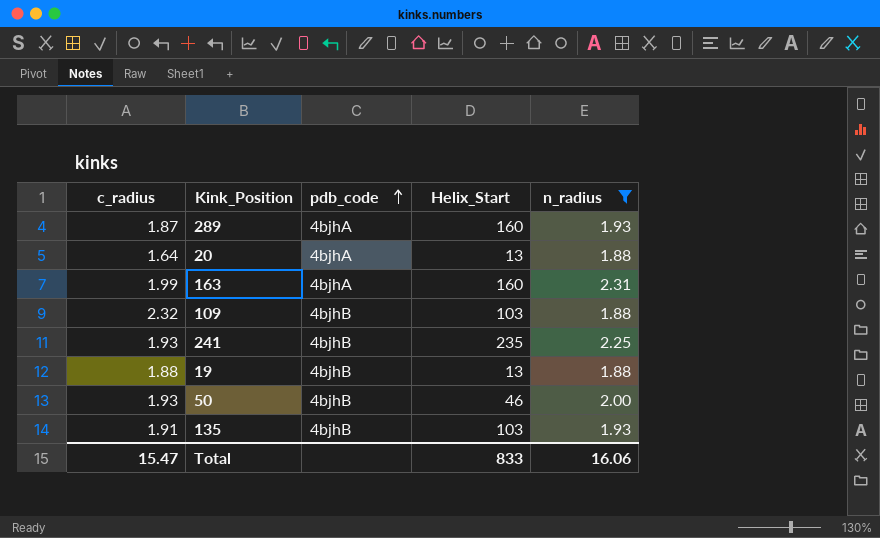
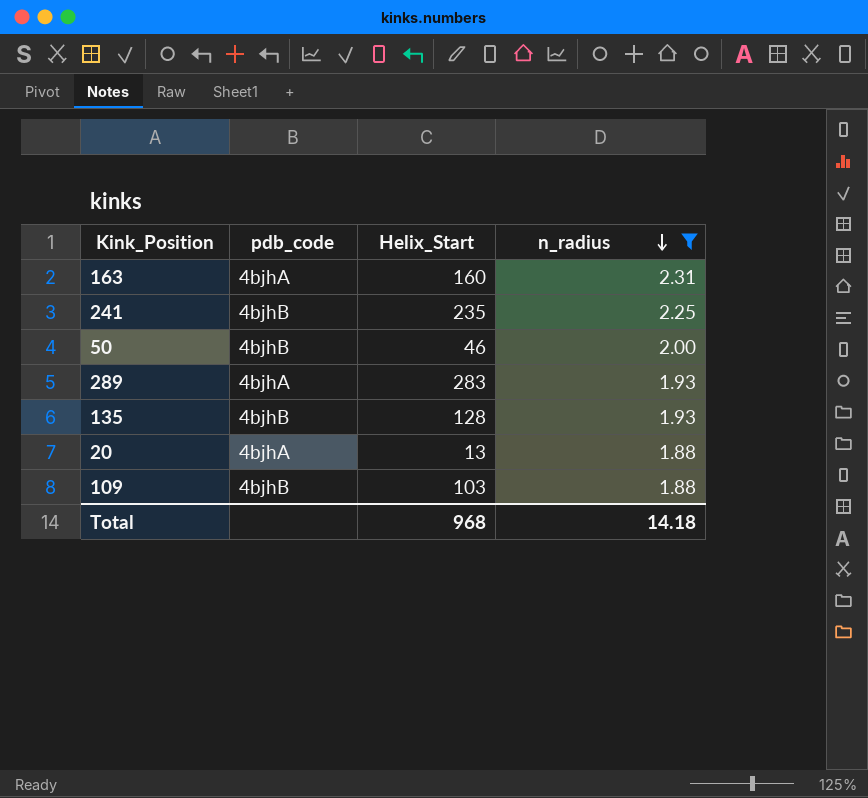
row order: pdb_code ascending -> n_radius descending
column c_radius | position: 1 -> none
row 19: 1.88 | 4bjhB | 13 | 1.88 -> none
289 | Helix_Start: 160 -> 283
135 | Helix_Start: 103 -> 128
Total | Helix_Start: 833 -> 968
Total | n_radius: 16.06 -> 14.18

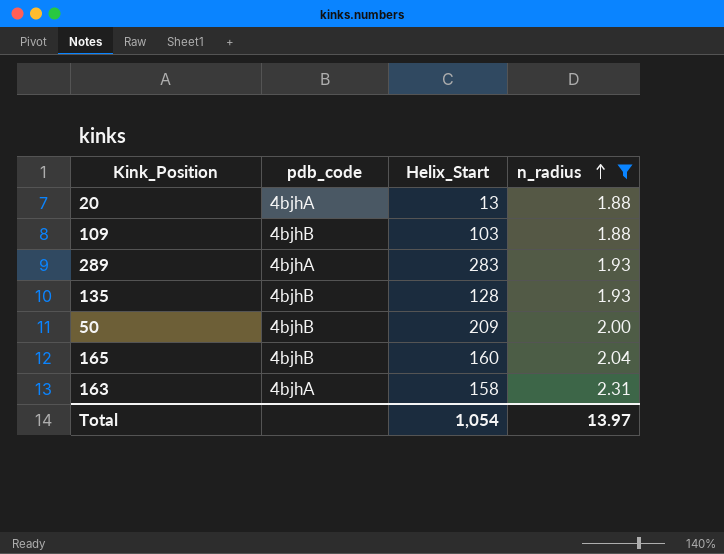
row order: n_radius descending -> n_radius ascending
row 241: 4bjhB | 235 | 2.25 -> none
50 | Helix_Start: 46 -> 209
row 165: none -> 4bjhB | 160 | 2.04
163 | Helix_Start: 160 -> 158
Total | Helix_Start: 968 -> 1,054
Total | n_radius: 14.18 -> 13.97

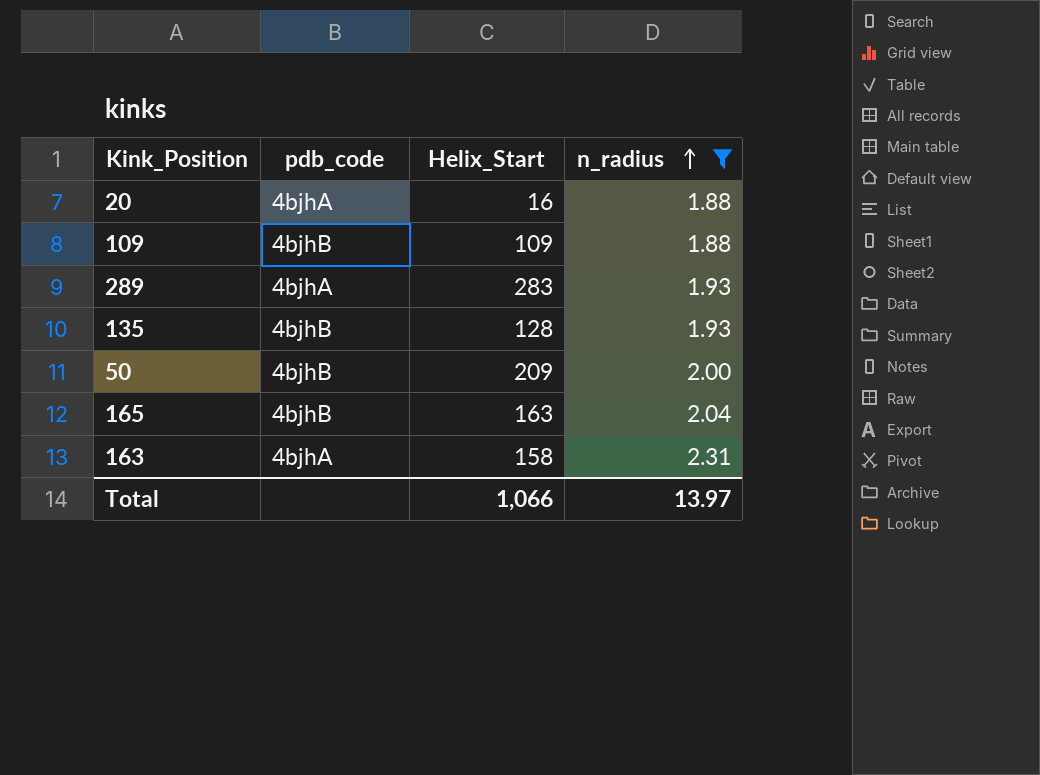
20 | Helix_Start: 13 -> 16
109 | Helix_Start: 103 -> 109
165 | Helix_Start: 160 -> 163
Total | Helix_Start: 1,054 -> 1,066

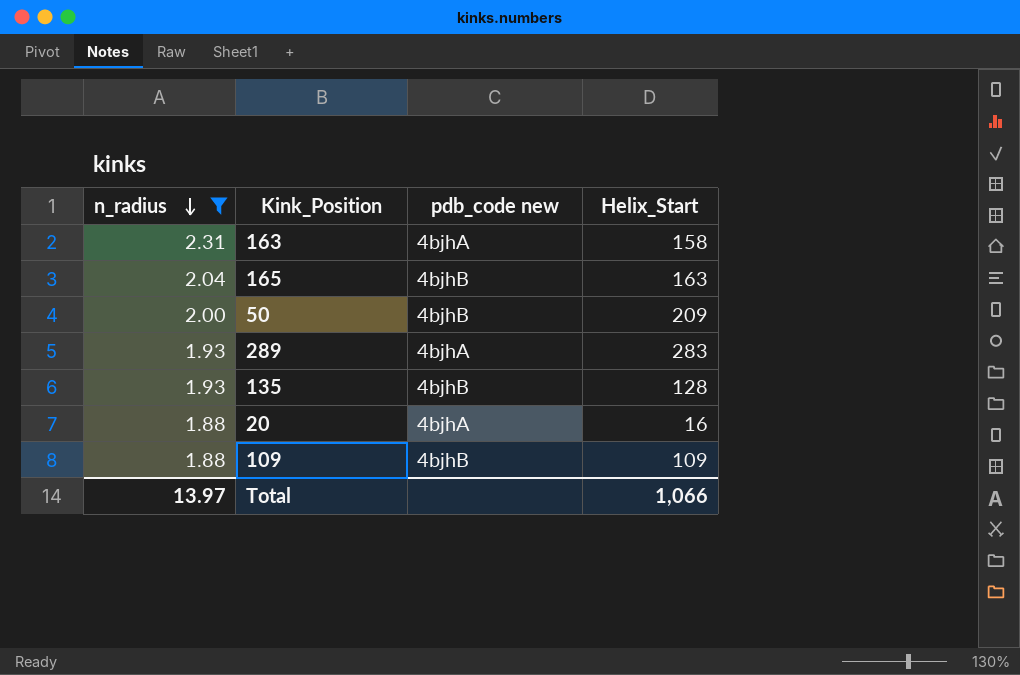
row order: n_radius ascending -> n_radius descending
column n_radius | position: 4 -> 1
column name: pdb_code -> pdb_code new

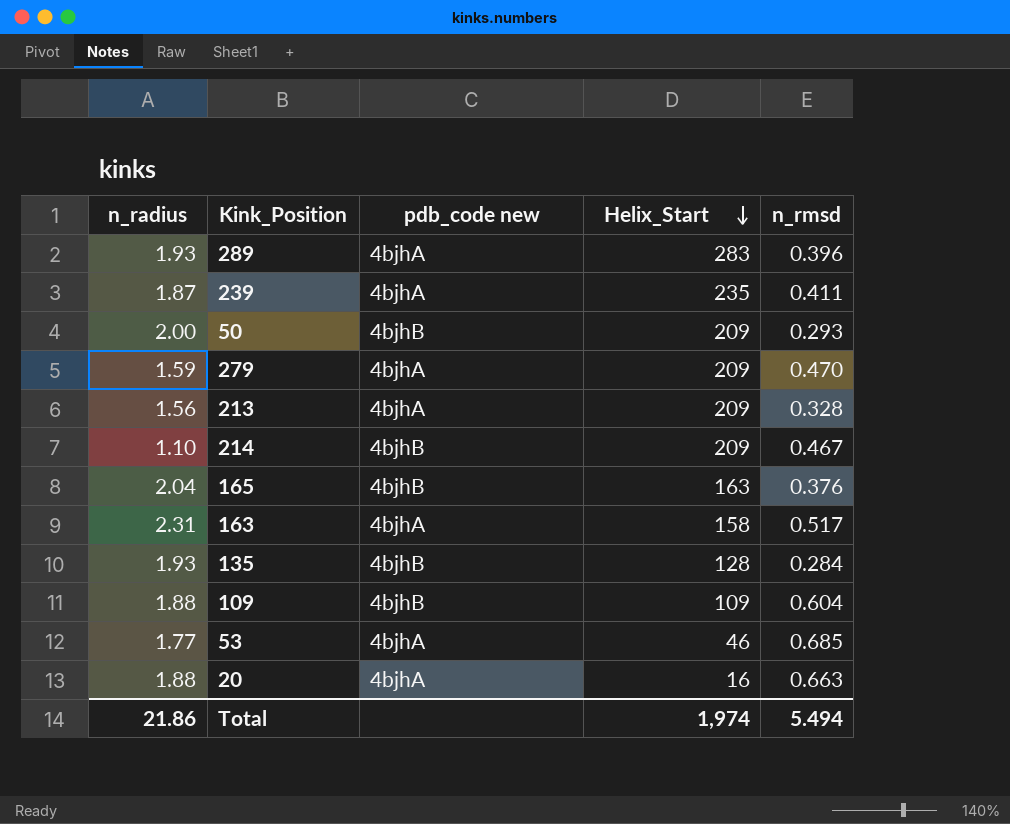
filter: n_radius >= 1.88 -> none
row order: n_radius descending -> Helix_Start descending
column n_rmsd | position: none -> 5
Total | n_radius: 13.97 -> 21.86
Total | Helix_Start: 1,066 -> 1,974

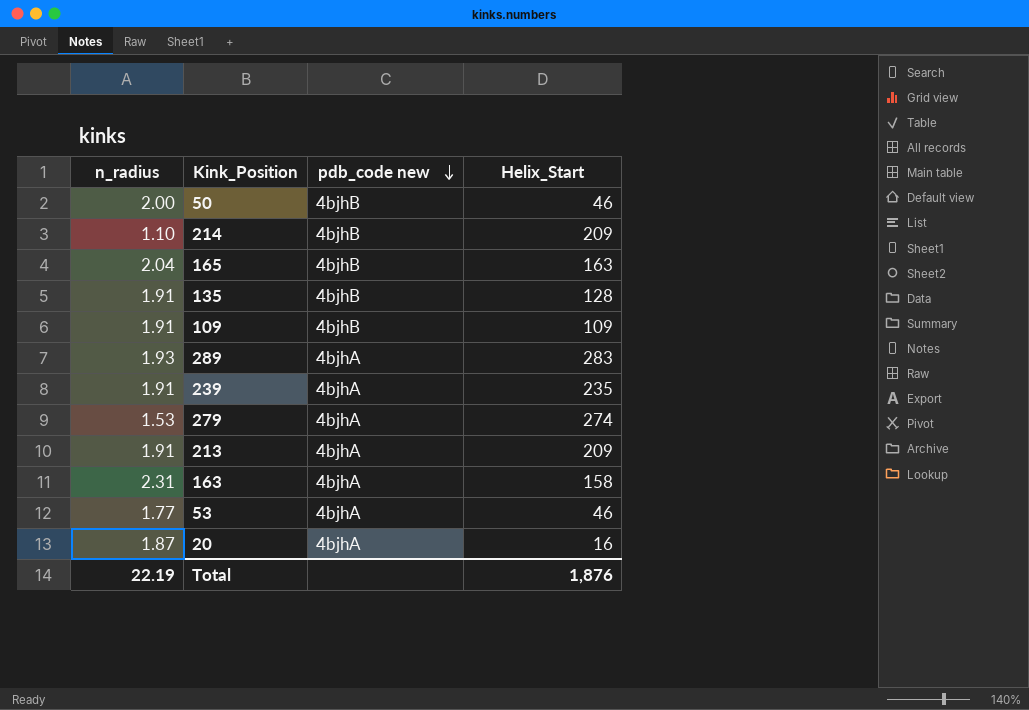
row order: Helix_Start descending -> pdb_code new descending
column n_rmsd | position: 5 -> none
50 | Helix_Start: 209 -> 46
135 | n_radius: 1.93 -> 1.91
109 | n_radius: 1.88 -> 1.91
239 | n_radius: 1.87 -> 1.91
279 | n_radius: 1.59 -> 1.53
279 | Helix_Start: 209 -> 274
213 | n_radius: 1.56 -> 1.91
20 | n_radius: 1.88 -> 1.87
Total | n_radius: 21.86 -> 22.19
Total | Helix_Start: 1,974 -> 1,876

